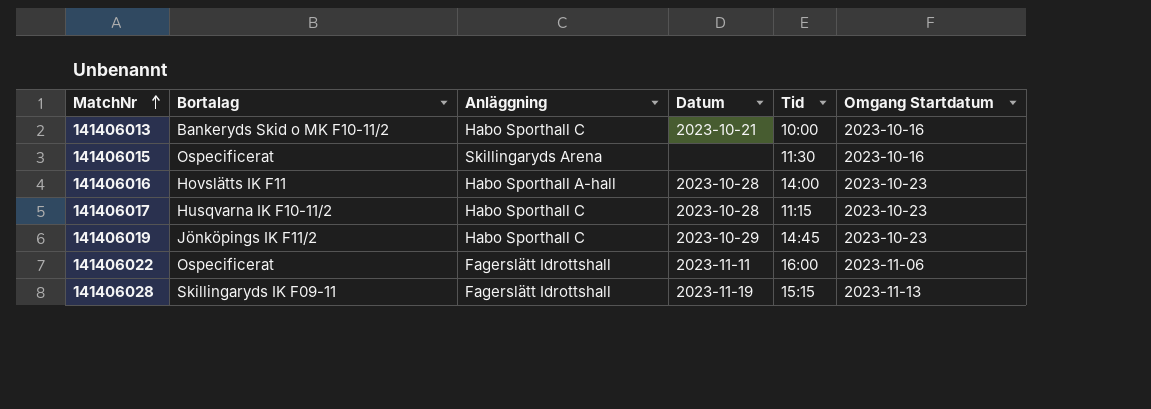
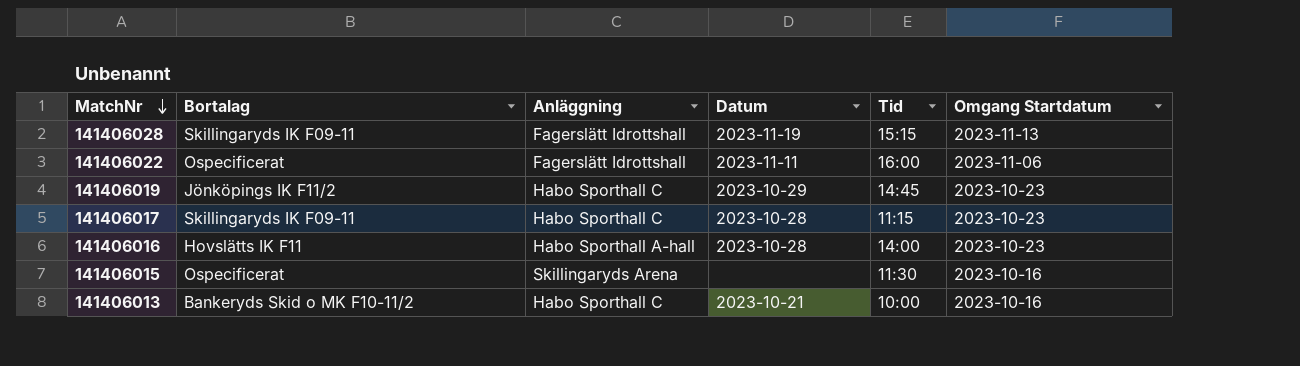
row order: MatchNr ascending -> MatchNr descending
141406017 | Bortalag: Husqvarna IK F10-11/2 -> Skillingaryds IK F09-11

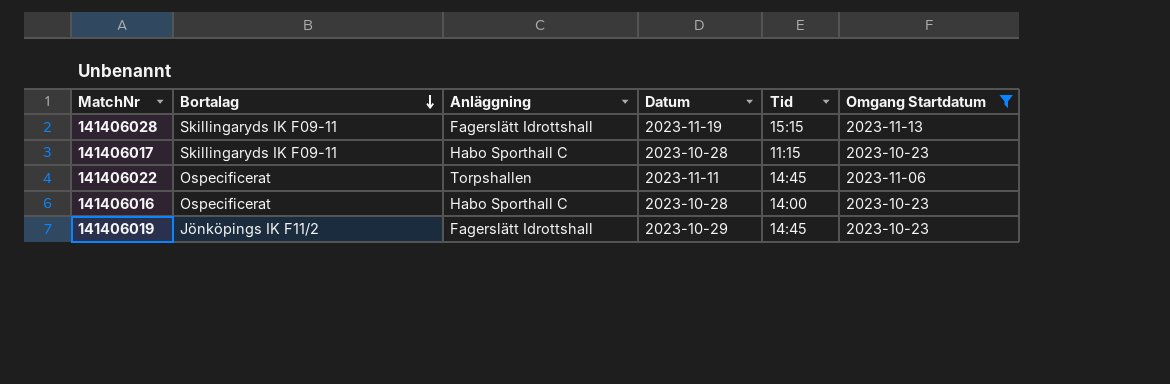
filter: none -> Omgang Startdatum != 2023-10-16
row order: MatchNr descending -> Bortalag descending
141406022 | Anläggning: Fagerslätt Idrottshall -> Torpshallen
141406022 | Tid: 16:00 -> 14:45
141406016 | Bortalag: Hovslätts IK F11 -> Ospecificerat
141406016 | Anläggning: Habo Sporthall A-hall -> Habo Sporthall C
141406019 | Anläggning: Habo Sporthall C -> Fagerslätt Idrottshall

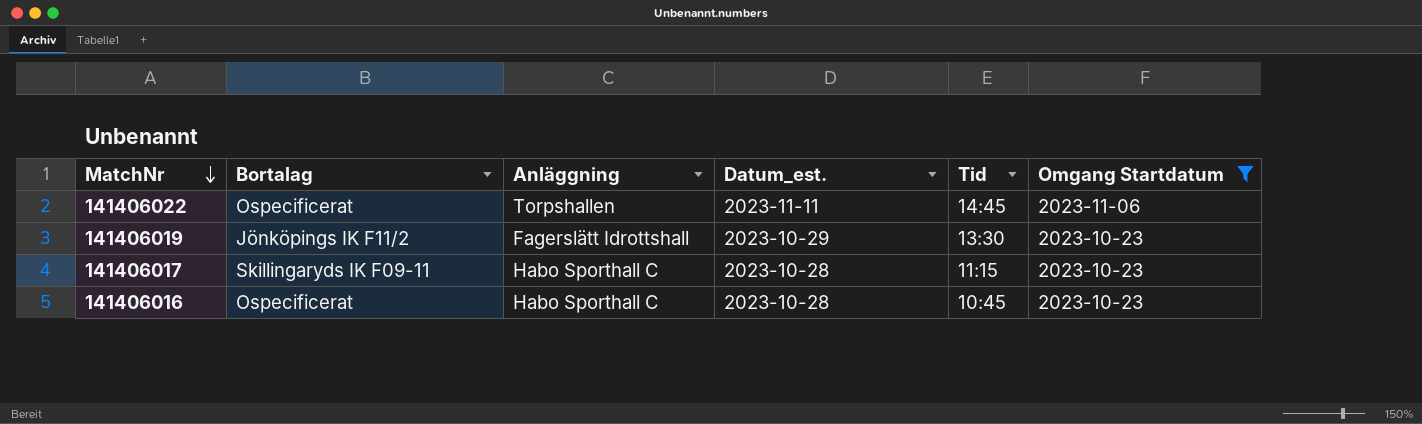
row order: Bortalag descending -> MatchNr descending
column name: Datum -> Datum_est.
row 141406028: Skillingaryds IK F09-11 | Fagerslätt Idrottshall | 2023-11-19 | 15:15 | 2023-11-13 -> none
141406019 | Tid: 14:45 -> 13:30
141406016 | Tid: 14:00 -> 10:45

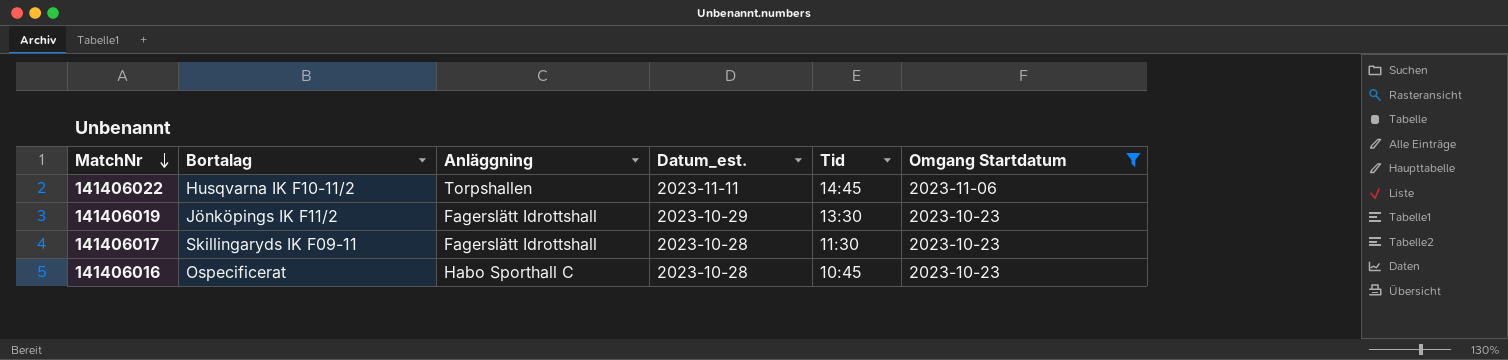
141406022 | Bortalag: Ospecificerat -> Husqvarna IK F10-11/2
141406017 | Anläggning: Habo Sporthall C -> Fagerslätt Idrottshall
141406017 | Tid: 11:15 -> 11:30

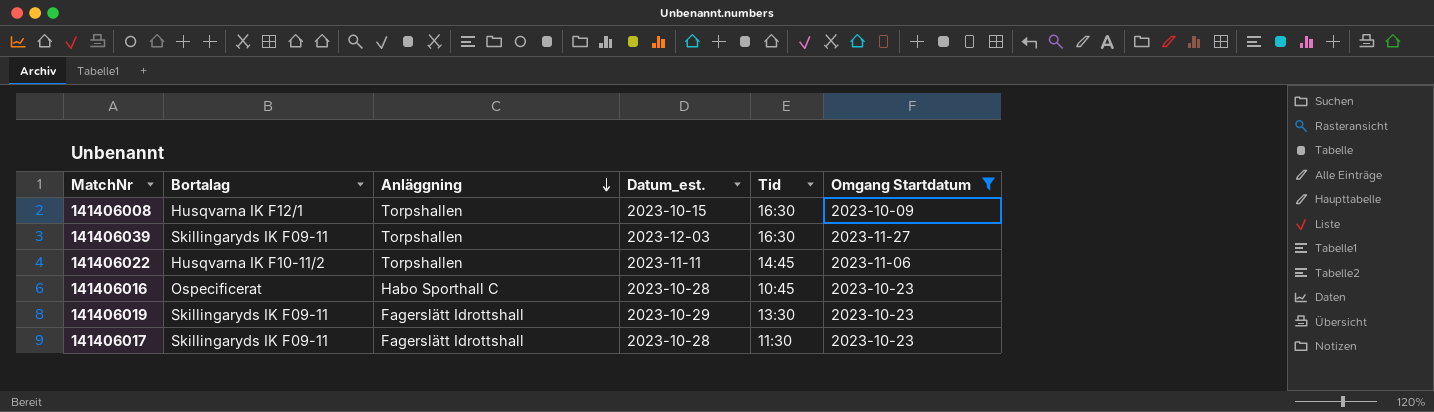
row order: MatchNr descending -> Anläggning descending
row 141406008: none -> Husqvarna IK F12/1 | Torpshallen | 2023-10-15 | 16:30 | 2023-10-09
row 141406039: none -> Skillingaryds IK F09-11 | Torpshallen | 2023-12-03 | 16:30 | 2023-11-27
141406019 | Bortalag: Jönköpings IK F11/2 -> Skillingaryds IK F09-11

